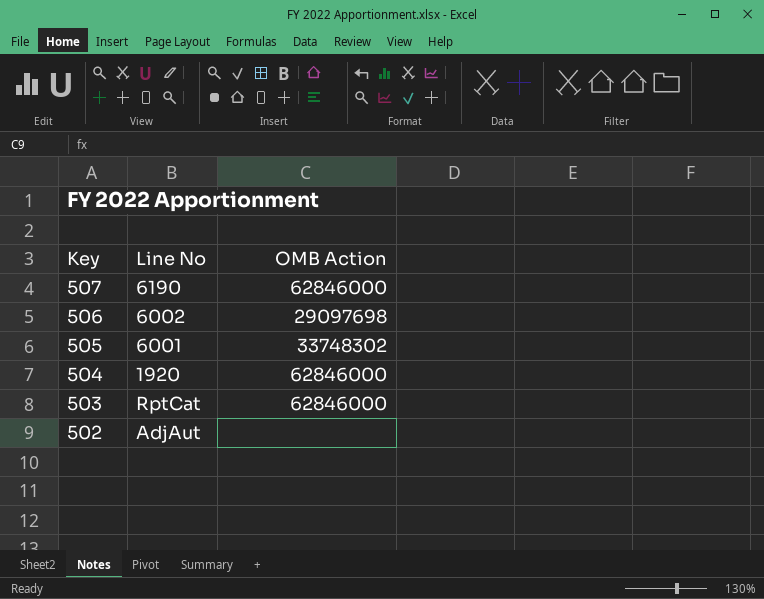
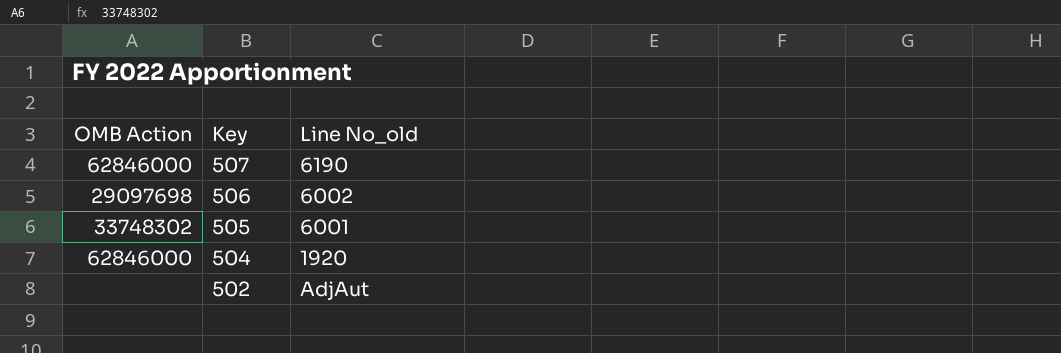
column OMB Action | position: 3 -> 1
column name: Line No -> Line No_old
row 503: RptCat | 62846000 -> none

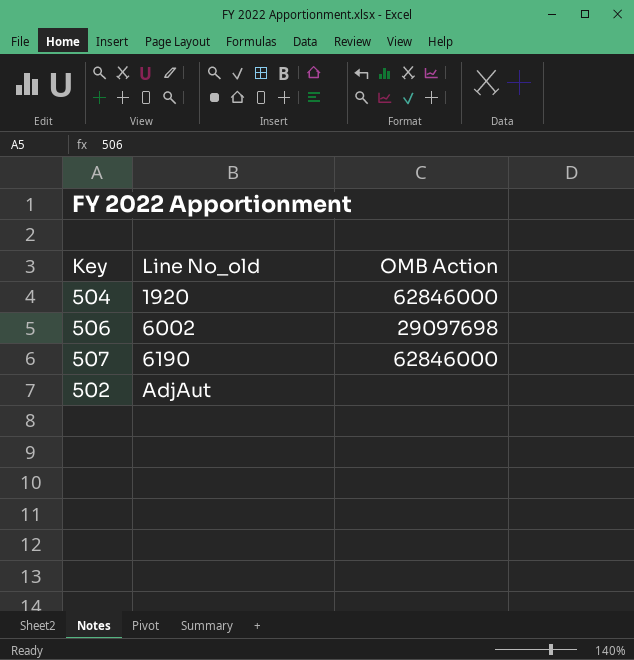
row order: Key descending -> Line No_old ascending
column OMB Action | position: 1 -> 3
row 505: 33748302 | 6001 -> none

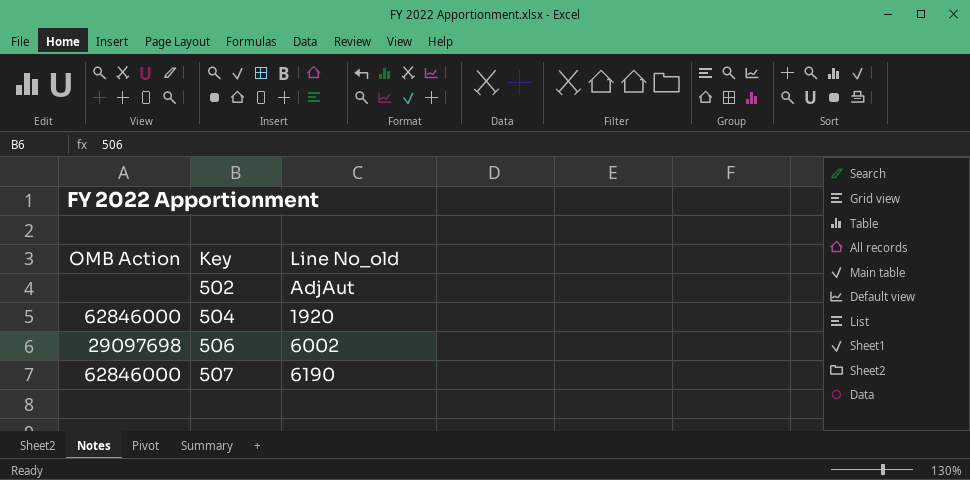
row order: Line No_old ascending -> Key ascending
column OMB Action | position: 3 -> 1

